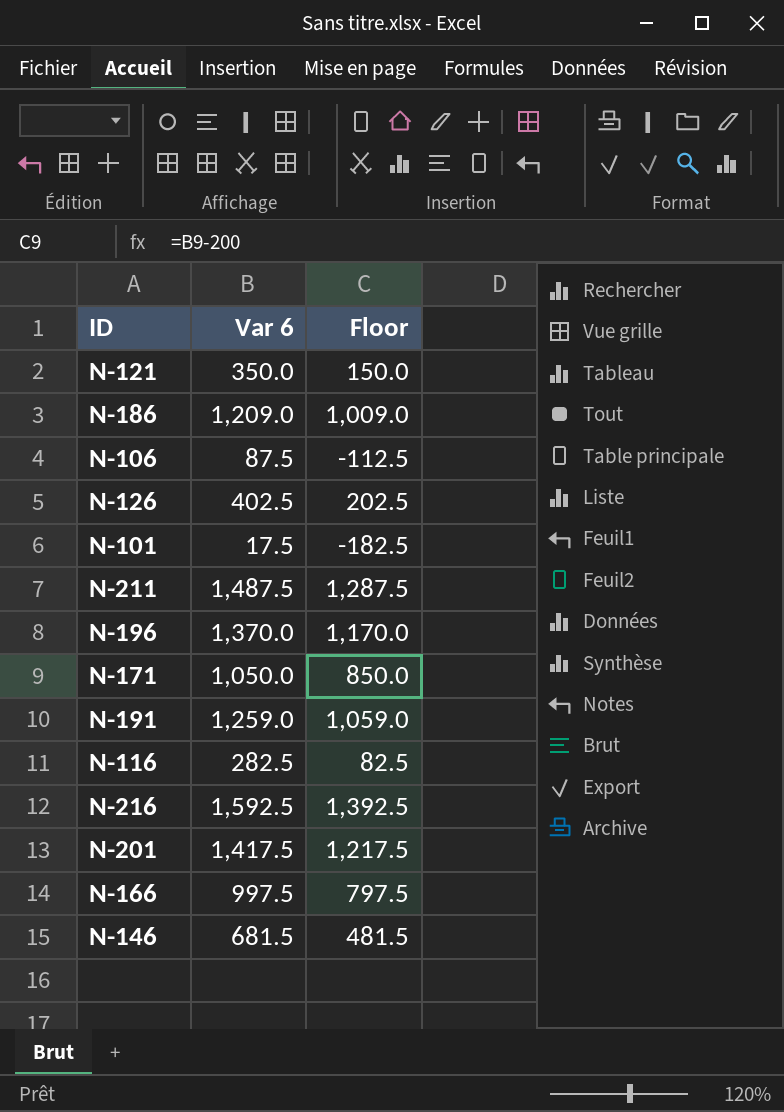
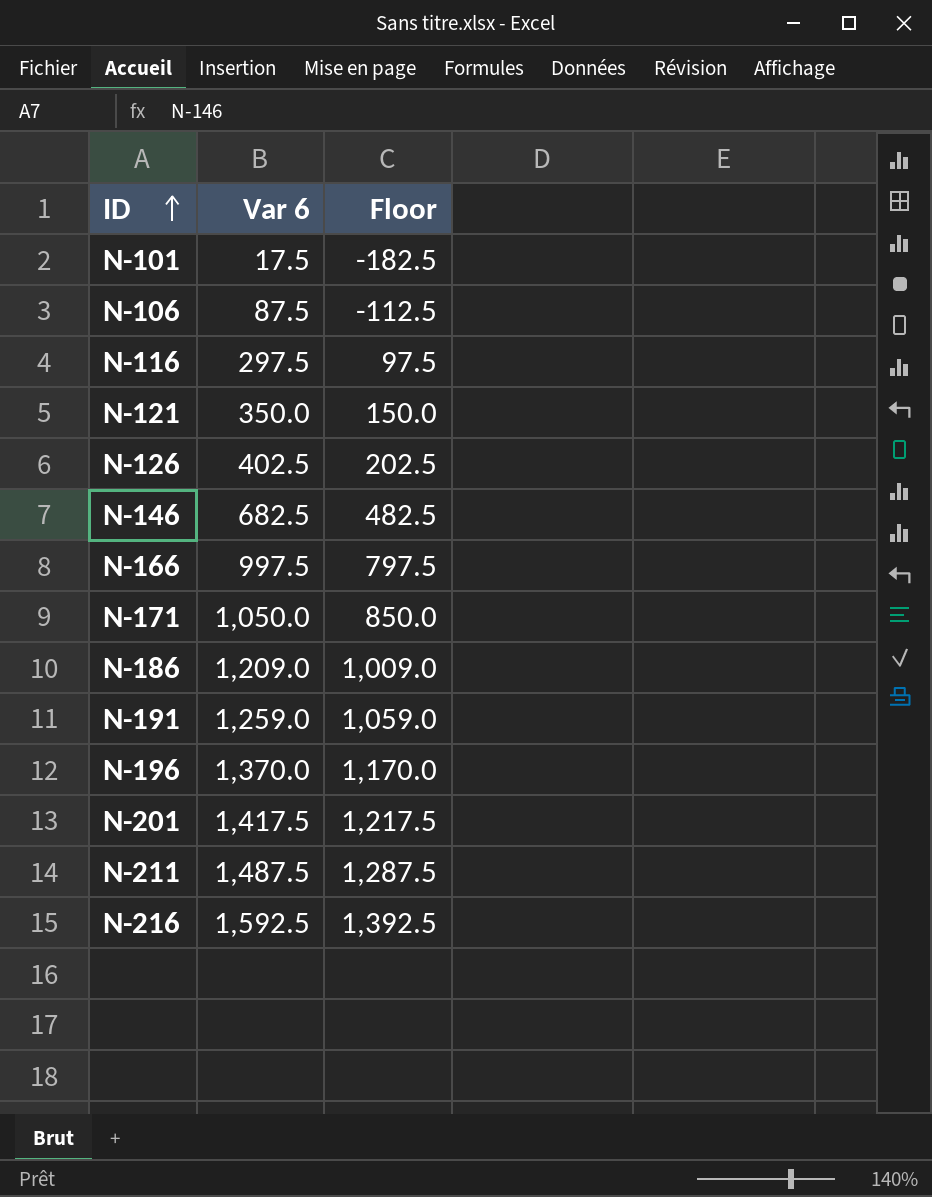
row order: none -> ID ascending
N-116 | Var 6: 282.5 -> 297.5
N-116 | Floor: 82.5 -> 97.5
N-146 | Var 6: 681.5 -> 682.5
N-146 | Floor: 481.5 -> 482.5

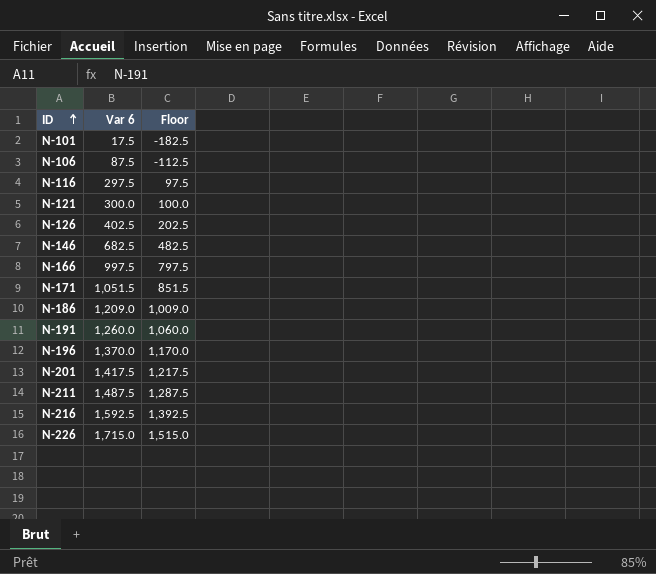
N-121 | Var 6: 350.0 -> 300.0
N-121 | Floor: 150.0 -> 100.0
N-171 | Var 6: 1,050.0 -> 1,051.5
N-171 | Floor: 850.0 -> 851.5
N-191 | Var 6: 1,259.0 -> 1,260.0
N-191 | Floor: 1,059.0 -> 1,060.0
row N-226: none -> 1,715.0 | 1,515.0

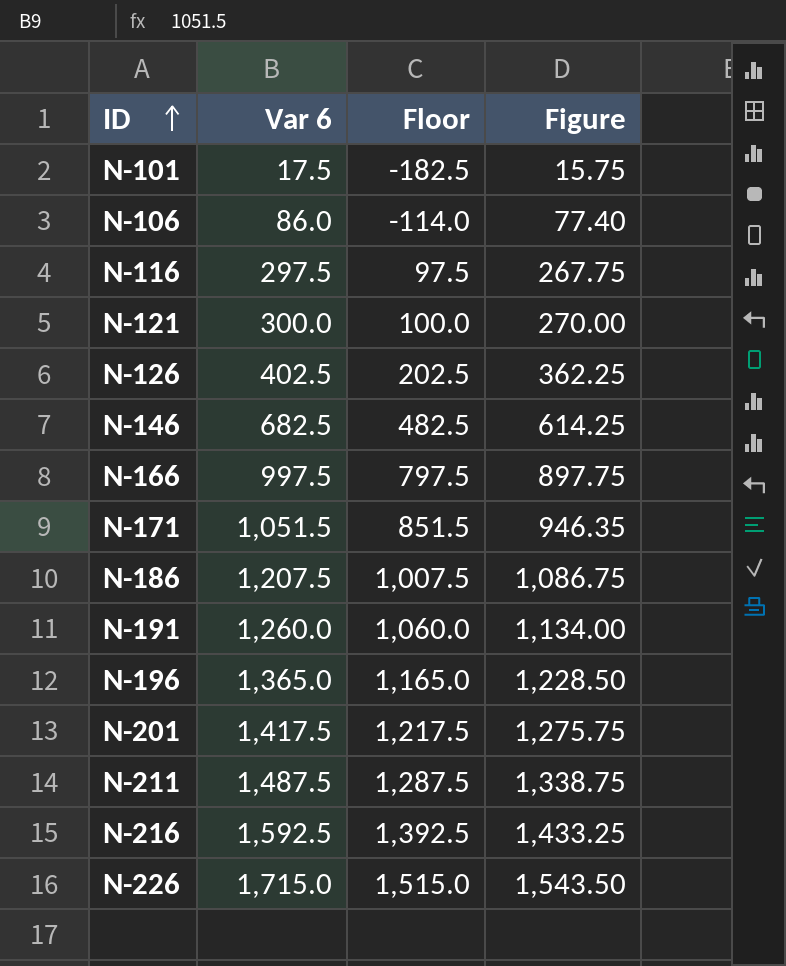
column Figure | formula: none -> [Var 6] * 0.9
N-106 | Var 6: 87.5 -> 86.0
N-106 | Floor: -112.5 -> -114.0
N-186 | Var 6: 1,209.0 -> 1,207.5
N-186 | Floor: 1,009.0 -> 1,007.5
N-196 | Var 6: 1,370.0 -> 1,365.0
N-196 | Floor: 1,170.0 -> 1,165.0

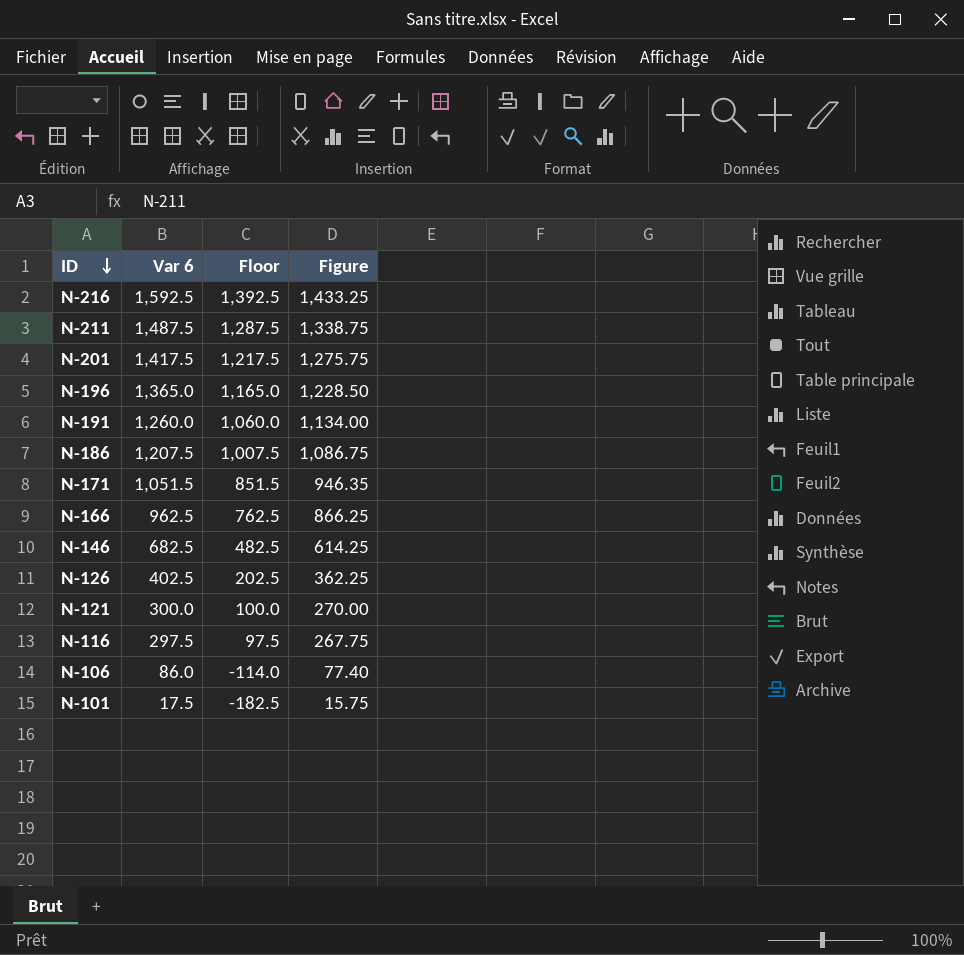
row order: ID ascending -> ID descending
row N-226: 1,715.0 | 1,515.0 | 1,543.50 -> none
N-166 | Var 6: 997.5 -> 962.5
N-166 | Floor: 797.5 -> 762.5
N-166 | Figure: 897.75 -> 866.25

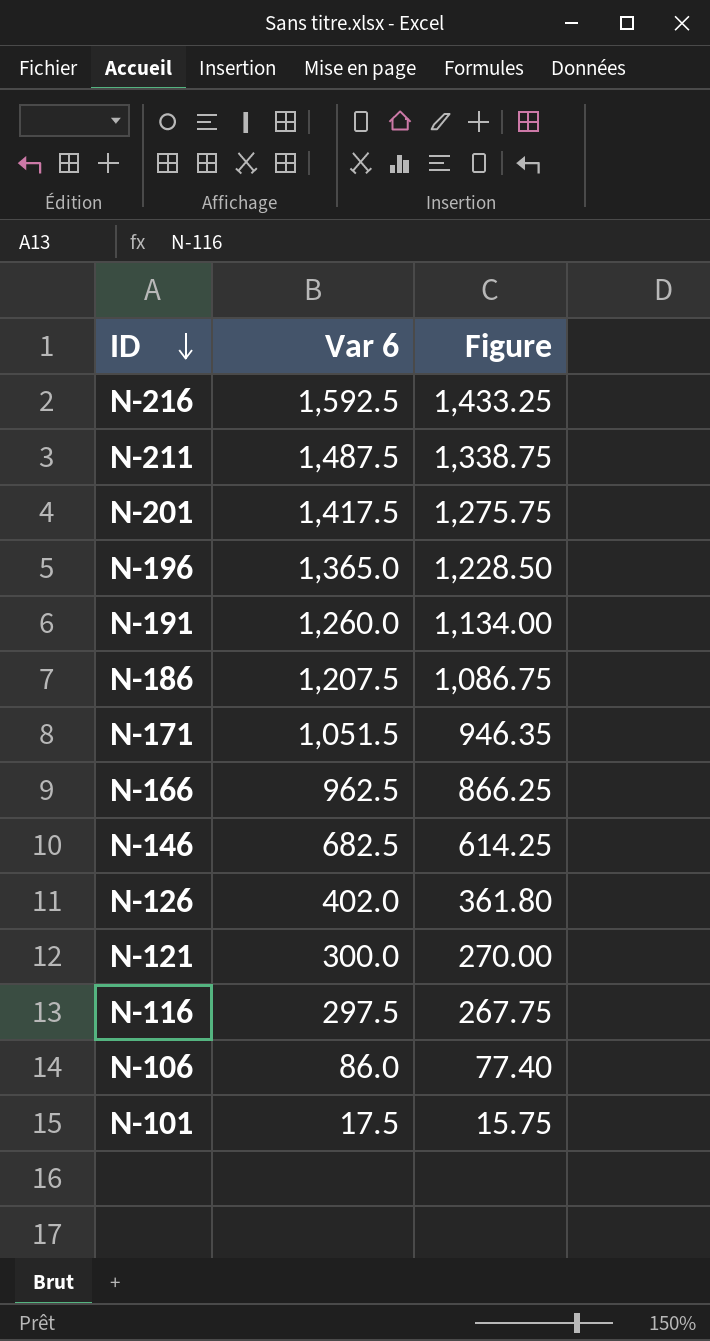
column Floor | formula: [Var 6] - 200 -> none
N-126 | Var 6: 402.5 -> 402.0
N-126 | Figure: 362.25 -> 361.80

